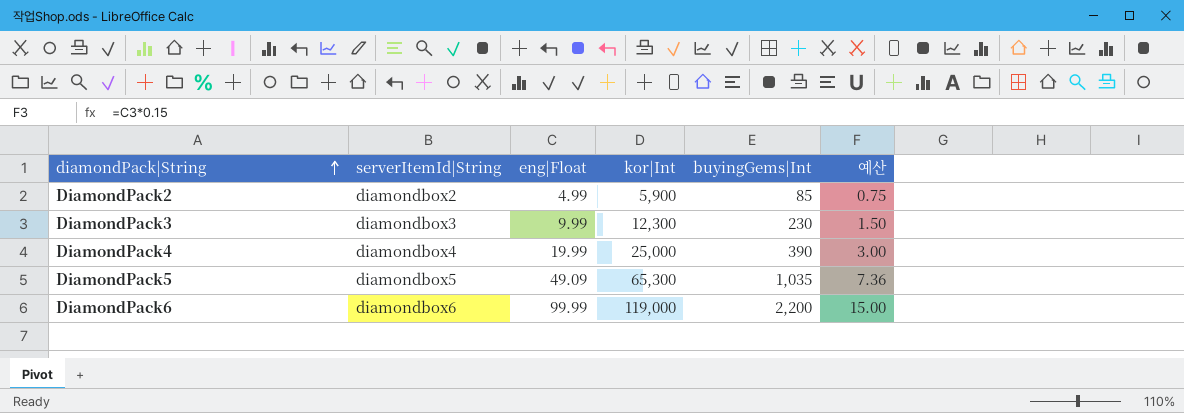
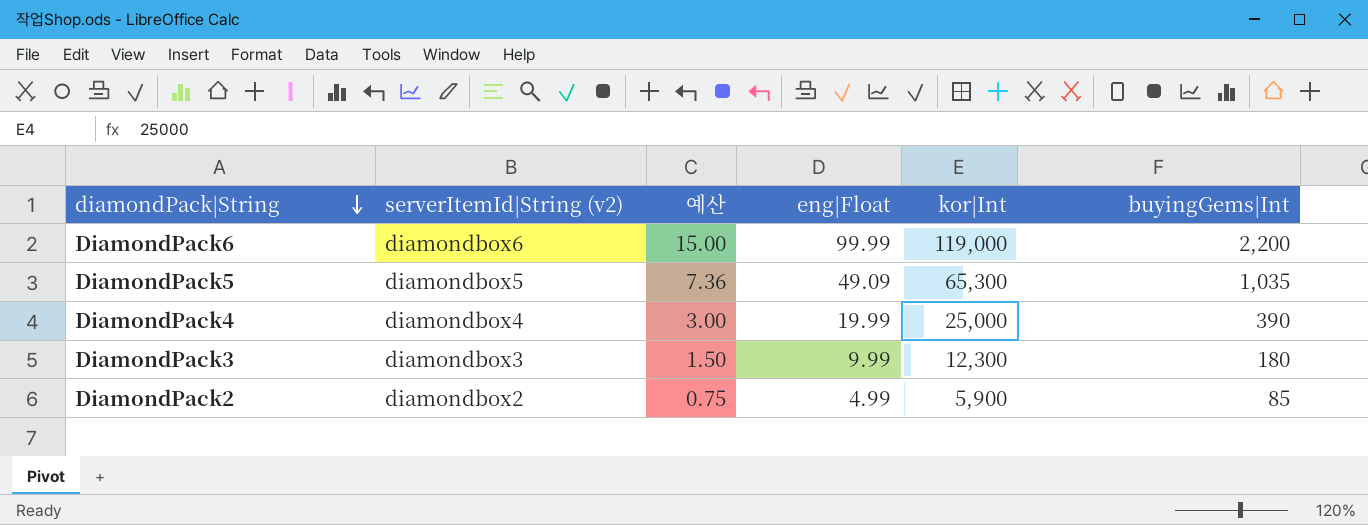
row order: diamondPack|String ascending -> diamondPack|String descending
column name: serverItemId|String -> serverItemId|String (v2)
column 예산 | position: 6 -> 3
DiamondPack3 | buyingGems|Int: 230 -> 180

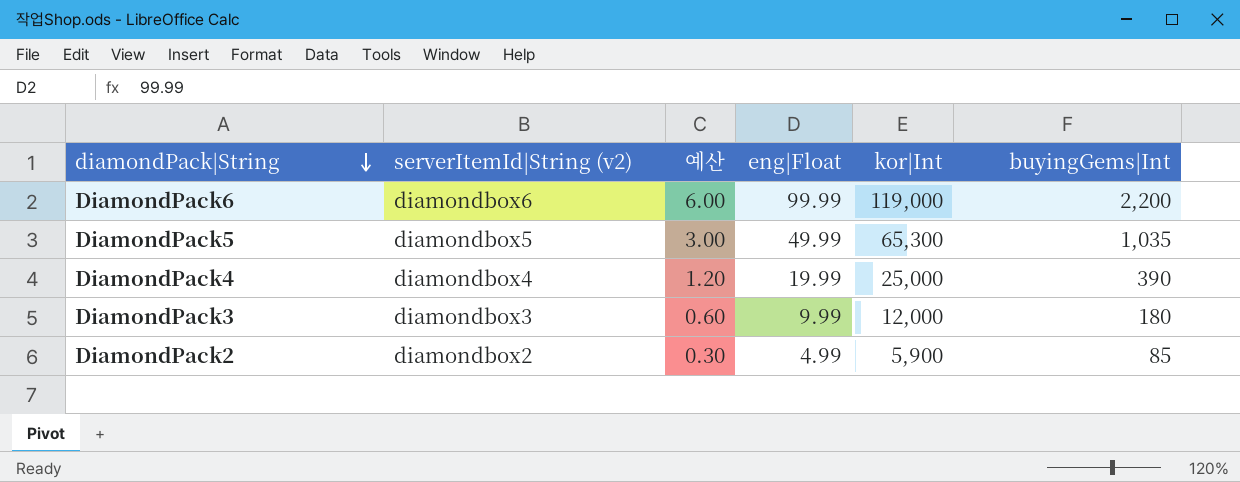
column 예산 | formula: [eng|Float] * 0.15 -> [eng|Float] * 0.06
DiamondPack5 | eng|Float: 49.09 -> 49.99
DiamondPack3 | kor|Int: 12,300 -> 12,000

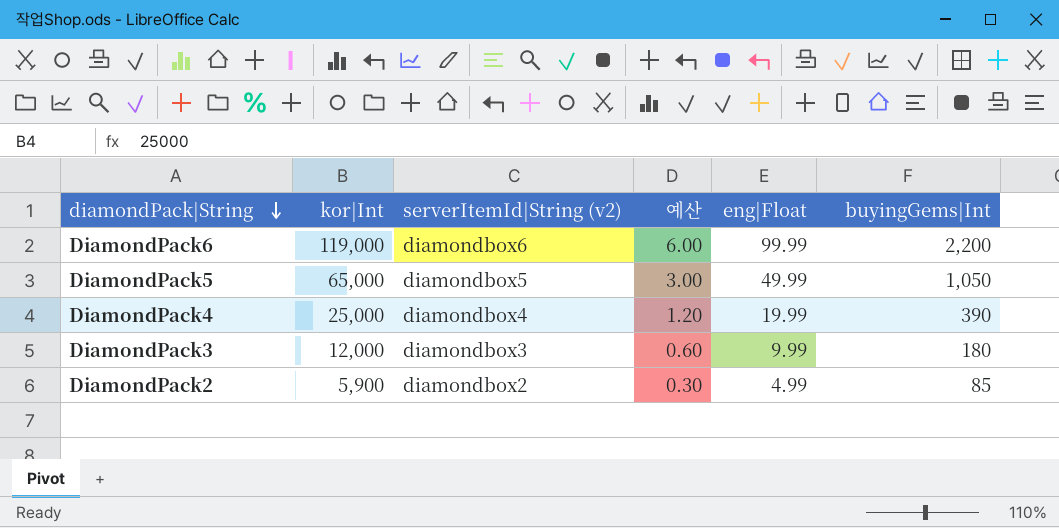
column kor|Int | position: 5 -> 2
DiamondPack5 | kor|Int: 65,300 -> 65,000
DiamondPack5 | buyingGems|Int: 1,035 -> 1,050

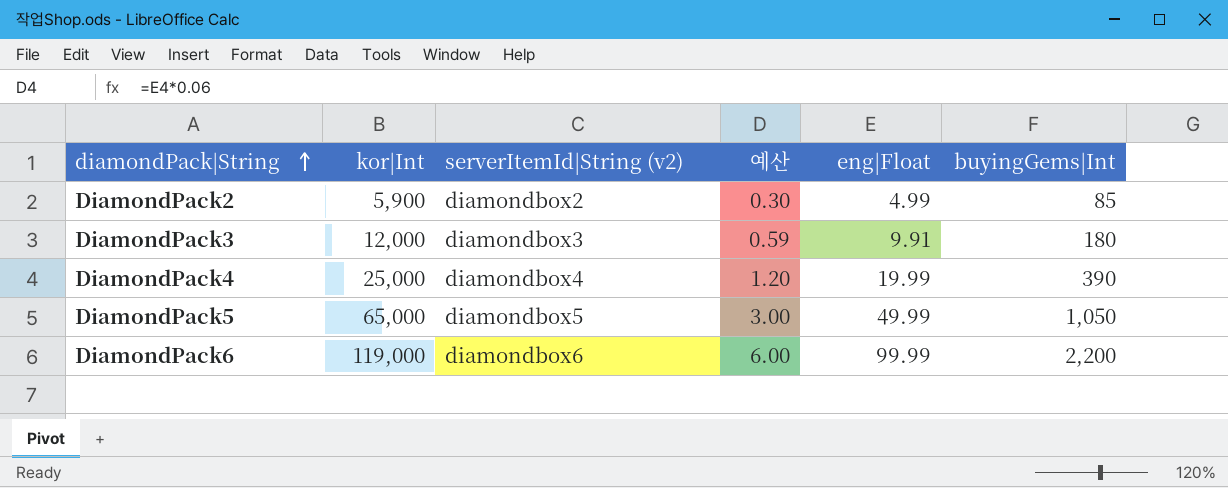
row order: diamondPack|String descending -> diamondPack|String ascending
DiamondPack3 | 예산: 0.60 -> 0.59
DiamondPack3 | eng|Float: 9.99 -> 9.91

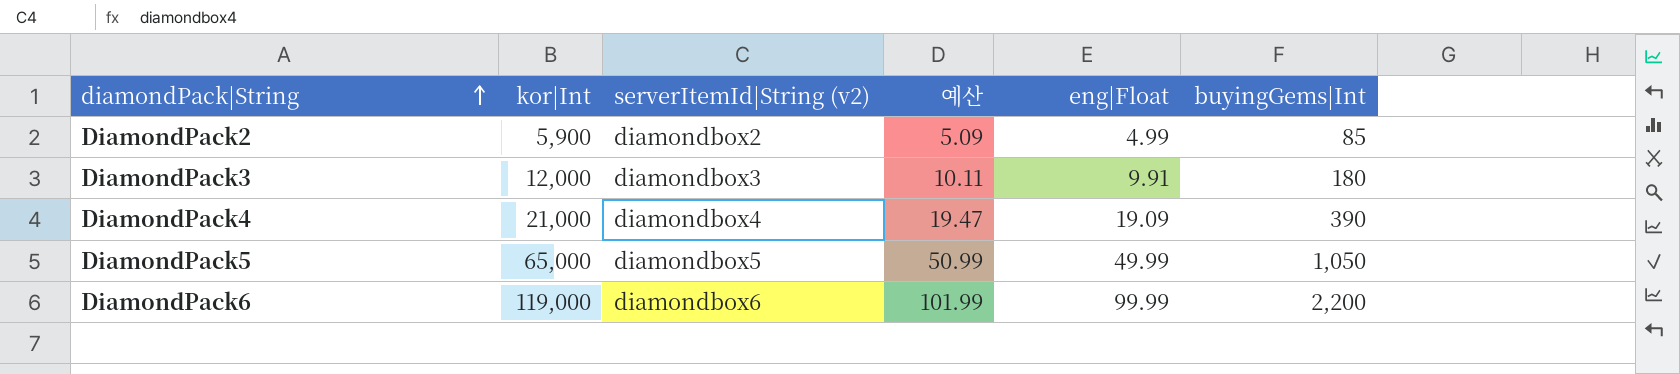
column 예산 | formula: [eng|Float] * 0.06 -> [eng|Float] * 1.02
DiamondPack4 | kor|Int: 25,000 -> 21,000
DiamondPack4 | eng|Float: 19.99 -> 19.09

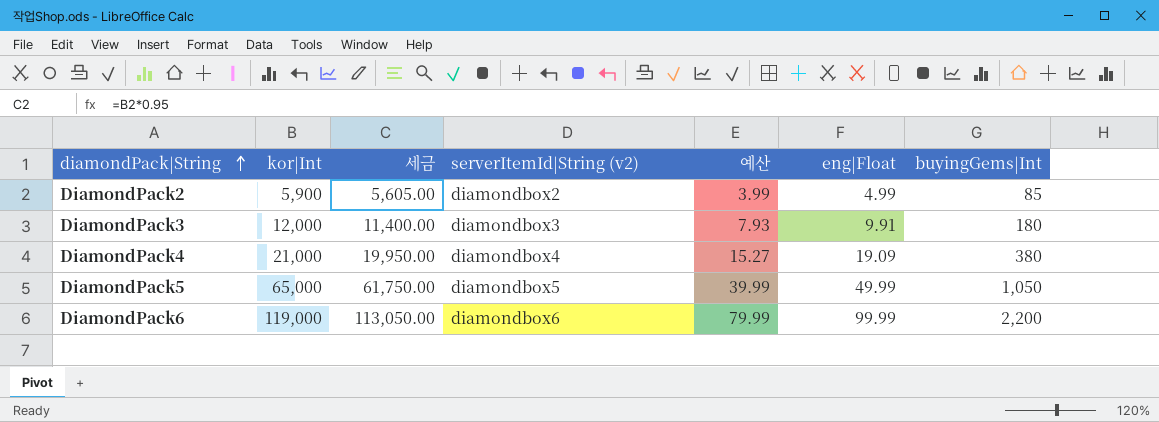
column 세금 | formula: none -> [kor|Int] * 0.95
column 예산 | formula: [eng|Float] * 1.02 -> [eng|Float] * 0.8
DiamondPack4 | buyingGems|Int: 390 -> 380

